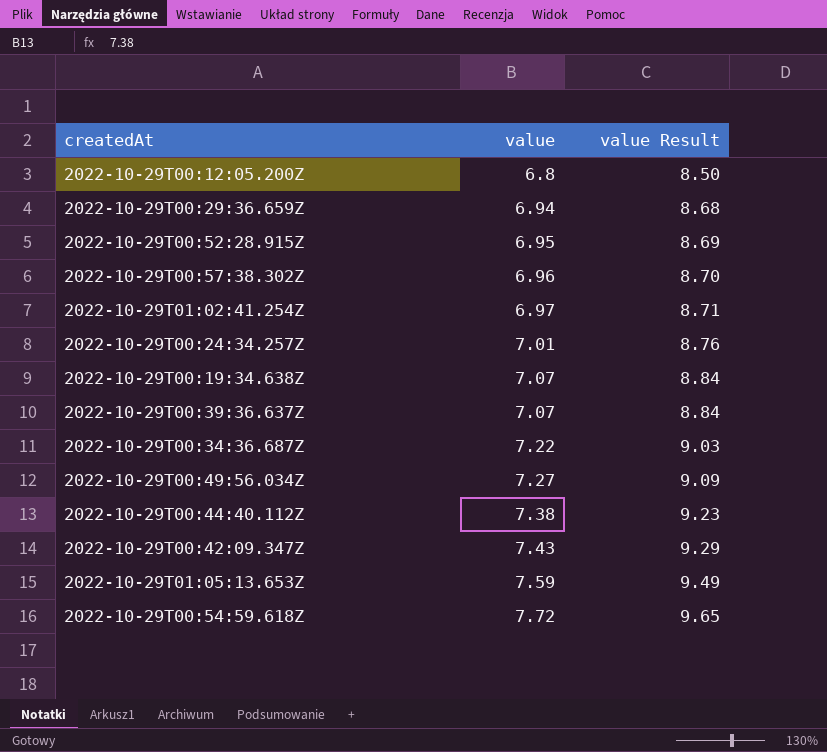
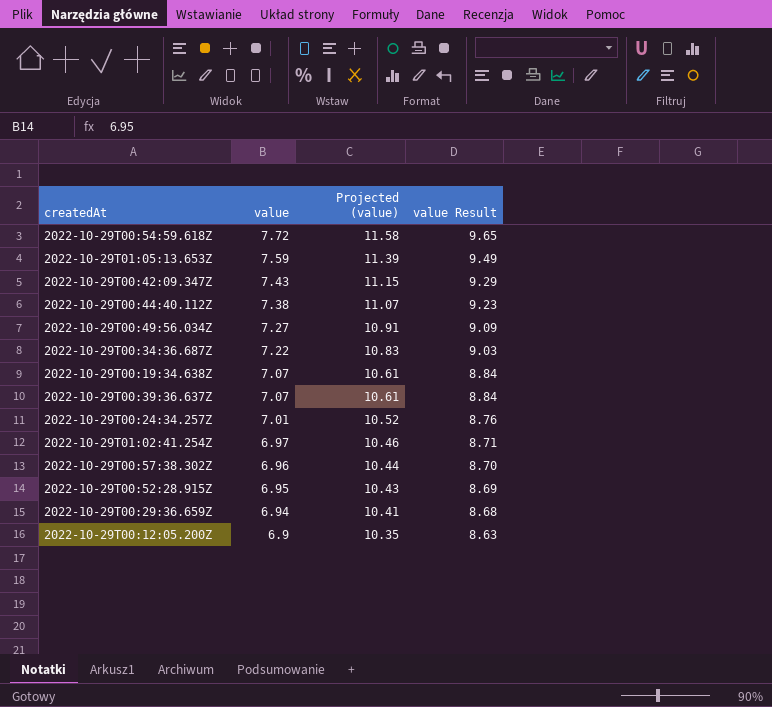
row order: value ascending -> value descending
column Projected (value) | formula: none -> [value] * 1.5
2022-10-29T00:12:05.200Z | value: 6.8 -> 6.9
2022-10-29T00:12:05.200Z | value Result: 8.50 -> 8.63

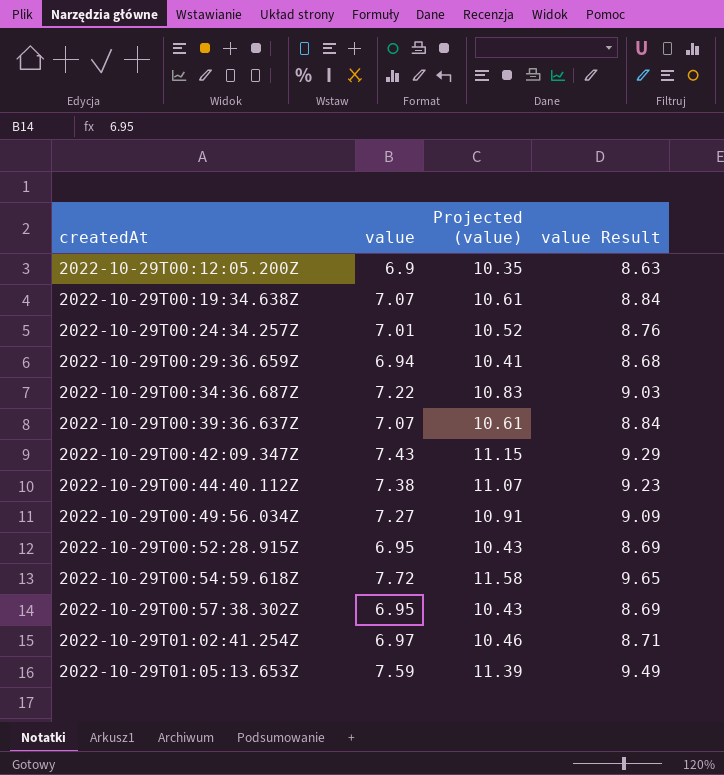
row order: value descending -> createdAt ascending
2022-10-29T00:57:38.302Z | value: 6.96 -> 6.95
2022-10-29T00:57:38.302Z | Projected (value): 10.44 -> 10.43
2022-10-29T00:57:38.302Z | value Result: 8.70 -> 8.69

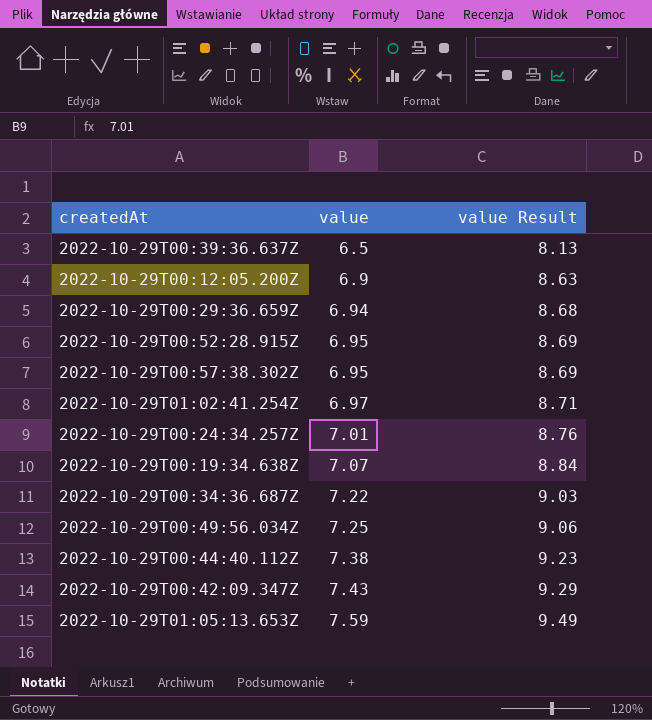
row order: createdAt ascending -> value ascending
column Projected (value) | formula: [value] * 1.5 -> none
row 2022-10-29T00:54:59.618Z: 7.72 | 11.58 | 9.65 -> none
2022-10-29T00:39:36.637Z | value: 7.07 -> 6.5
2022-10-29T00:39:36.637Z | value Result: 8.84 -> 8.13
2022-10-29T00:49:56.034Z | value: 7.27 -> 7.25
2022-10-29T00:49:56.034Z | value Result: 9.09 -> 9.06

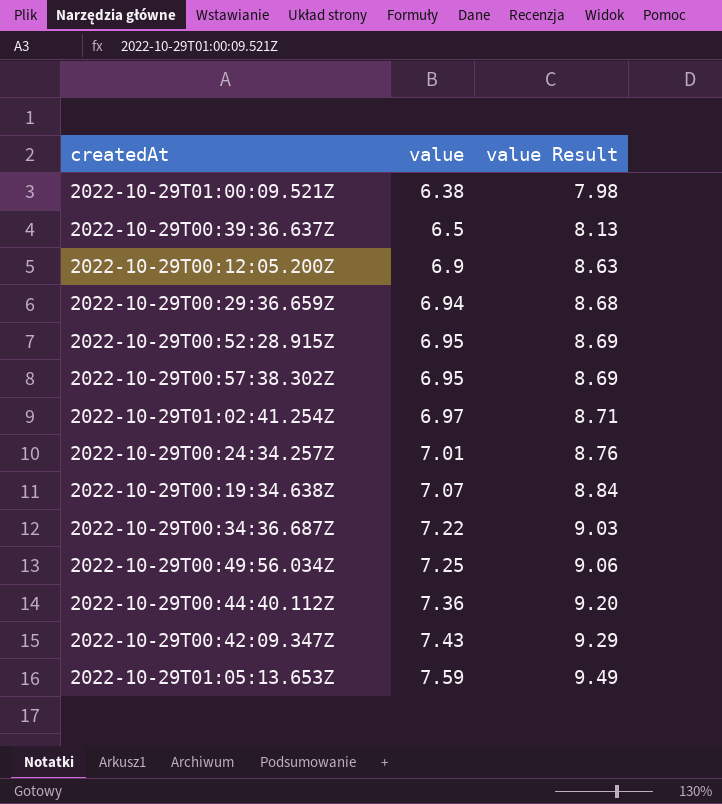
row 2022-10-29T01:00:09.521Z: none -> 6.38 | 7.98
2022-10-29T00:44:40.112Z | value: 7.38 -> 7.36
2022-10-29T00:44:40.112Z | value Result: 9.23 -> 9.20

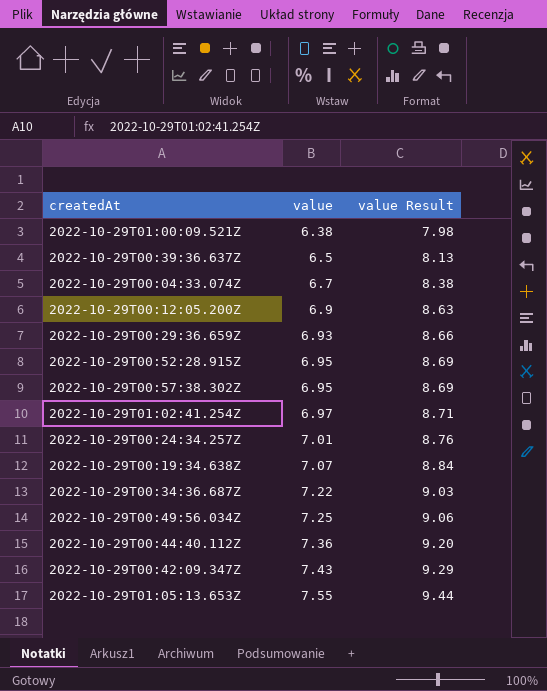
row 2022-10-29T00:04:33.074Z: none -> 6.7 | 8.38
2022-10-29T00:29:36.659Z | value: 6.94 -> 6.93
2022-10-29T00:29:36.659Z | value Result: 8.68 -> 8.66
2022-10-29T01:05:13.653Z | value: 7.59 -> 7.55
2022-10-29T01:05:13.653Z | value Result: 9.49 -> 9.44

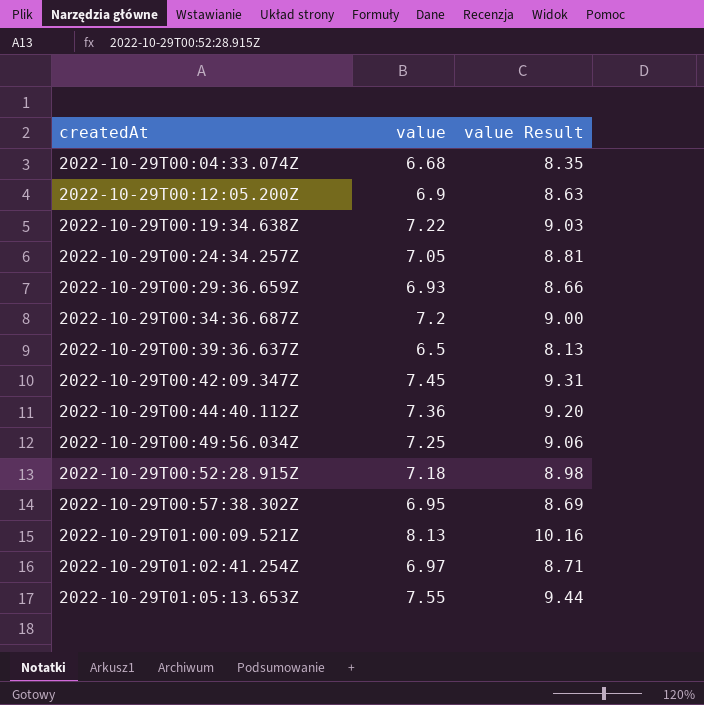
row order: value ascending -> createdAt ascending
2022-10-29T00:04:33.074Z | value: 6.7 -> 6.68
2022-10-29T00:04:33.074Z | value Result: 8.38 -> 8.35
2022-10-29T00:19:34.638Z | value: 7.07 -> 7.22
2022-10-29T00:19:34.638Z | value Result: 8.84 -> 9.03
2022-10-29T00:24:34.257Z | value: 7.01 -> 7.05
2022-10-29T00:24:34.257Z | value Result: 8.76 -> 8.81
2022-10-29T00:34:36.687Z | value: 7.22 -> 7.2
2022-10-29T00:34:36.687Z | value Result: 9.03 -> 9.00
2022-10-29T00:42:09.347Z | value: 7.43 -> 7.45
2022-10-29T00:42:09.347Z | value Result: 9.29 -> 9.31
2022-10-29T00:52:28.915Z | value: 6.95 -> 7.18
2022-10-29T00:52:28.915Z | value Result: 8.69 -> 8.98
2022-10-29T01:00:09.521Z | value: 6.38 -> 8.13
2022-10-29T01:00:09.521Z | value Result: 7.98 -> 10.16

